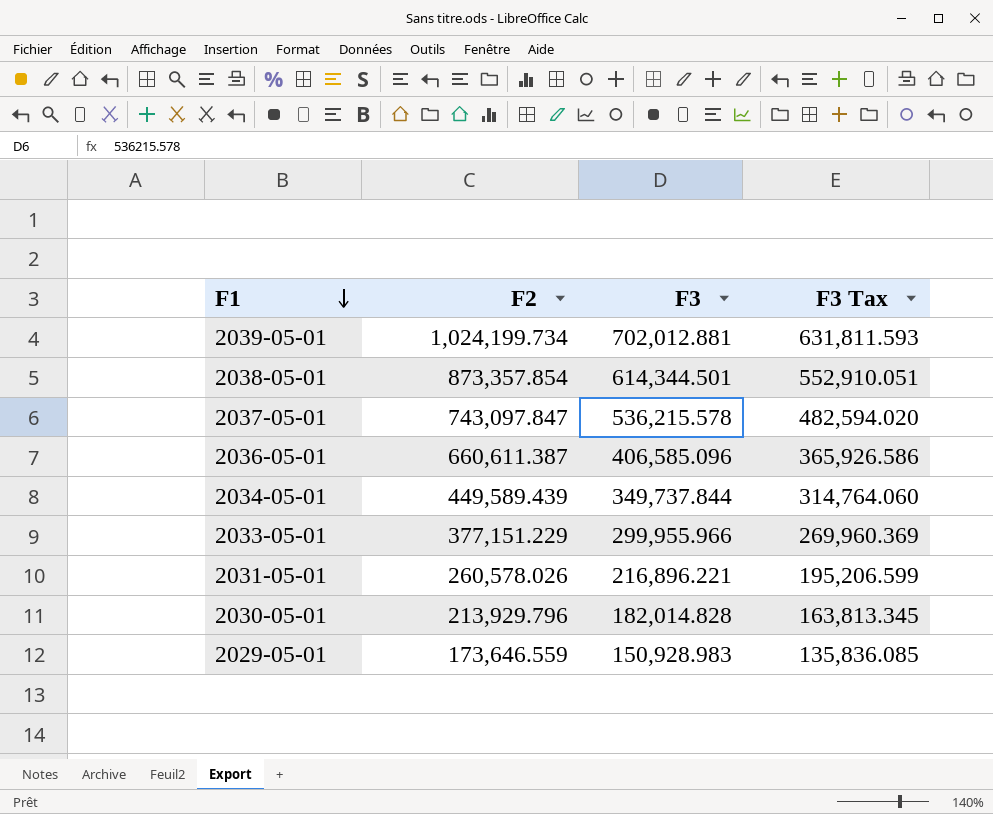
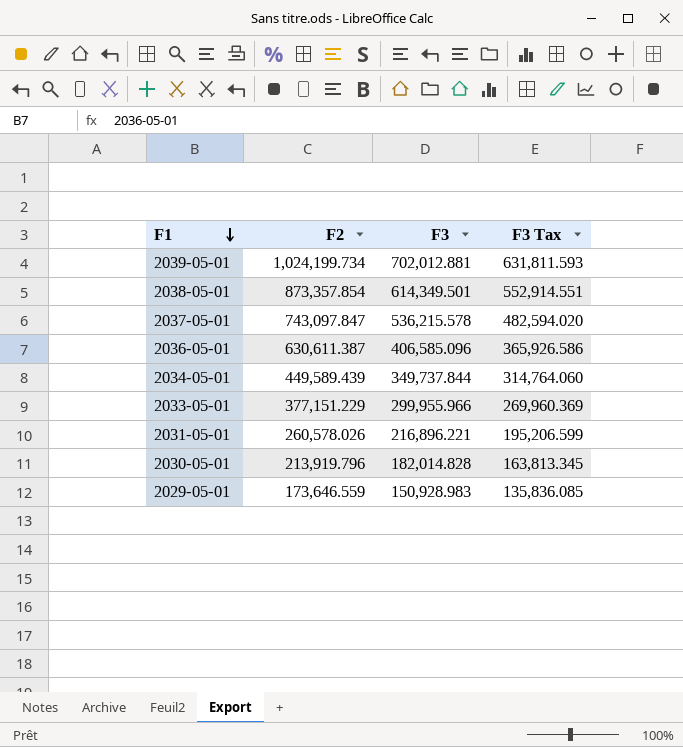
2038-05-01 | F3: 614,344.501 -> 614,349.501
2038-05-01 | F3 Tax: 552,910.051 -> 552,914.551
2036-05-01 | F2: 660,611.387 -> 630,611.387
2030-05-01 | F2: 213,929.796 -> 213,919.796

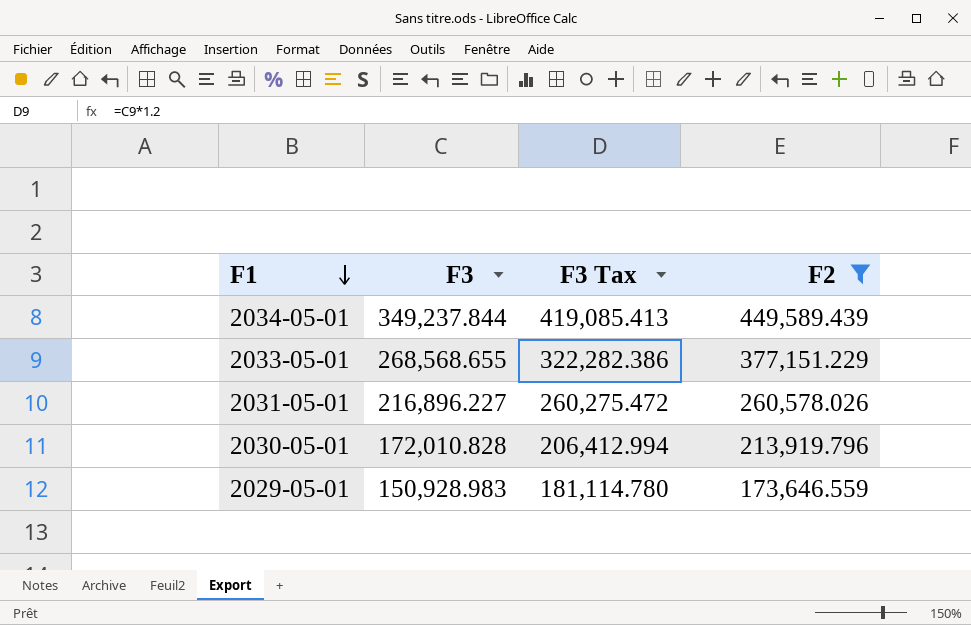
filter: none -> F2 <= 449,589.439
column F3 Tax | formula: [F3] * 0.9 -> [F3] * 1.2
column F2 | position: 2 -> 4
2034-05-01 | F3: 349,737.844 -> 349,237.844
2033-05-01 | F3: 299,955.966 -> 268,568.655
2031-05-01 | F3: 216,896.221 -> 216,896.227
2030-05-01 | F3: 182,014.828 -> 172,010.828

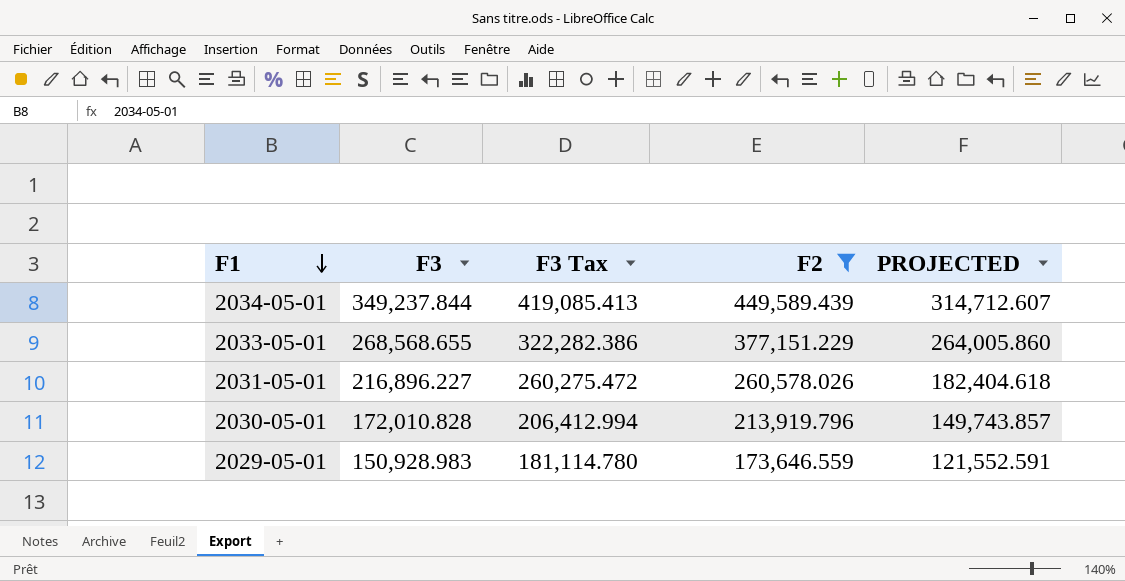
column PROJECTED | formula: none -> [F2] * 0.7

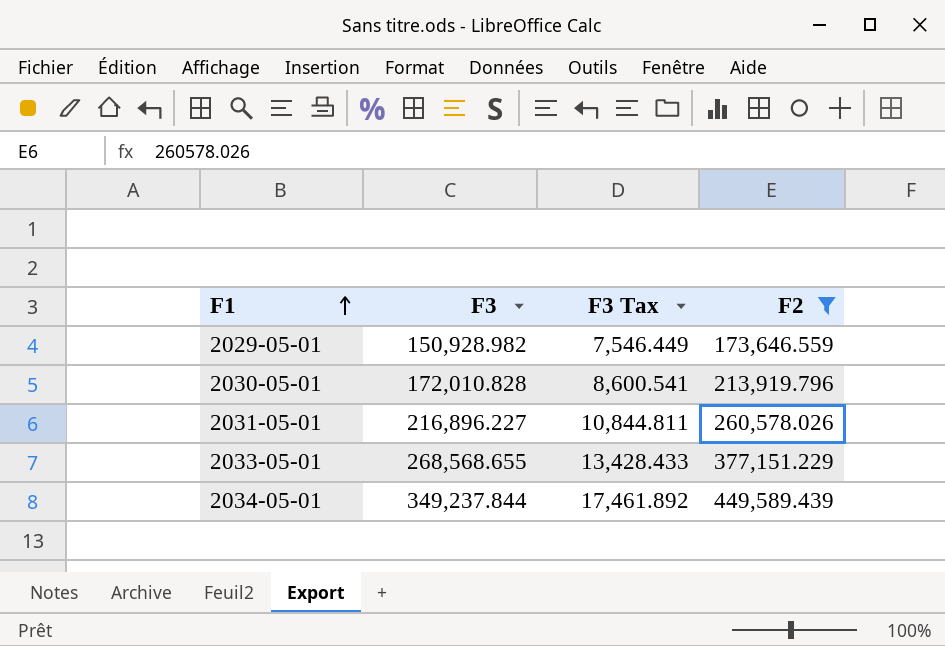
row order: F1 descending -> F1 ascending
column PROJECTED | formula: [F2] * 0.7 -> none
column F3 Tax | formula: [F3] * 1.2 -> [F3] * 0.05
2029-05-01 | F3: 150,928.983 -> 150,928.982

